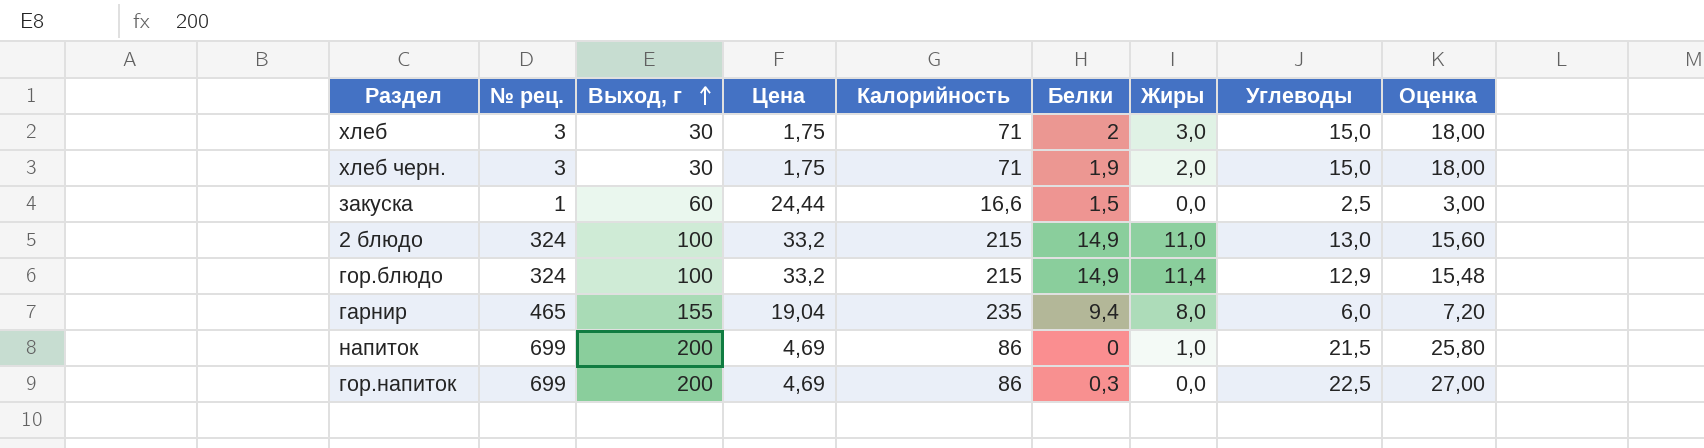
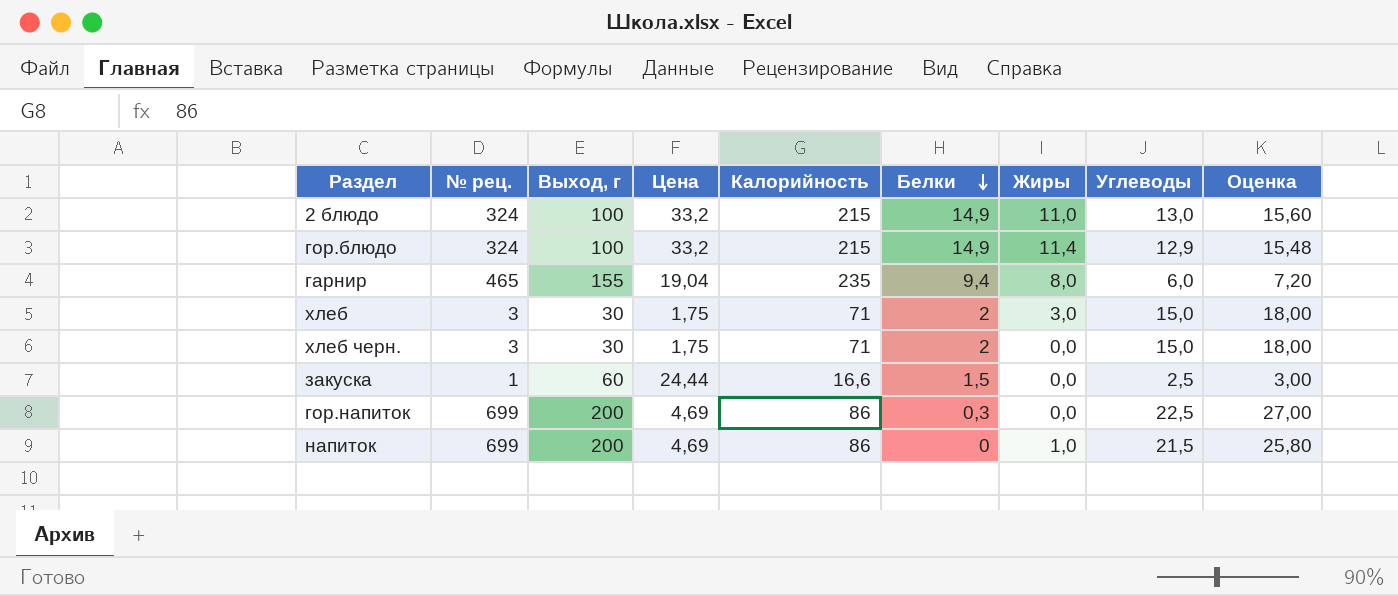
row order: Выход, г ascending -> Белки descending
хлеб черн. | Белки: 1,9 -> 2
хлеб черн. | Жиры: 2,0 -> 0,0

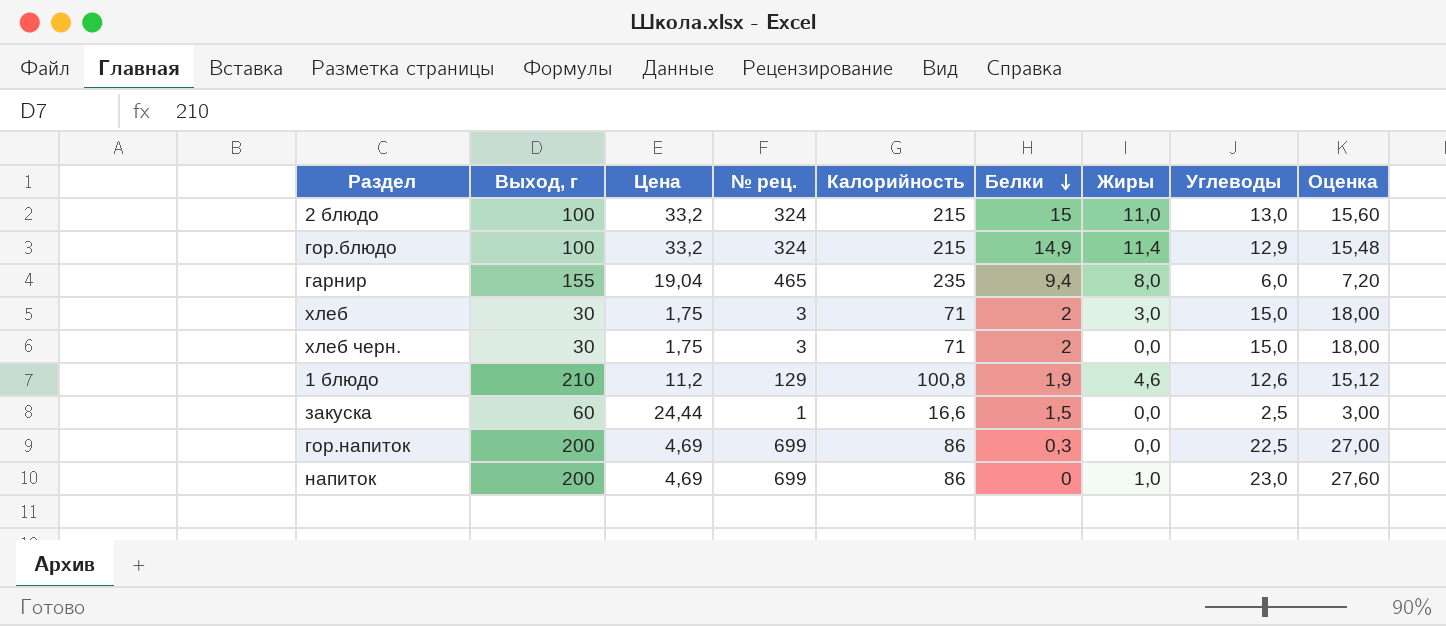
column № рец. | position: 2 -> 4
2 блюдо | Белки: 14,9 -> 15
row 1 блюдо: none -> 210 | 11,2 | 129 | 100,8 | 1,9 | 4,6 | 12,6 | 15,12
напиток | Углеводы: 21,5 -> 23,0
напиток | Оценка: 25,80 -> 27,60

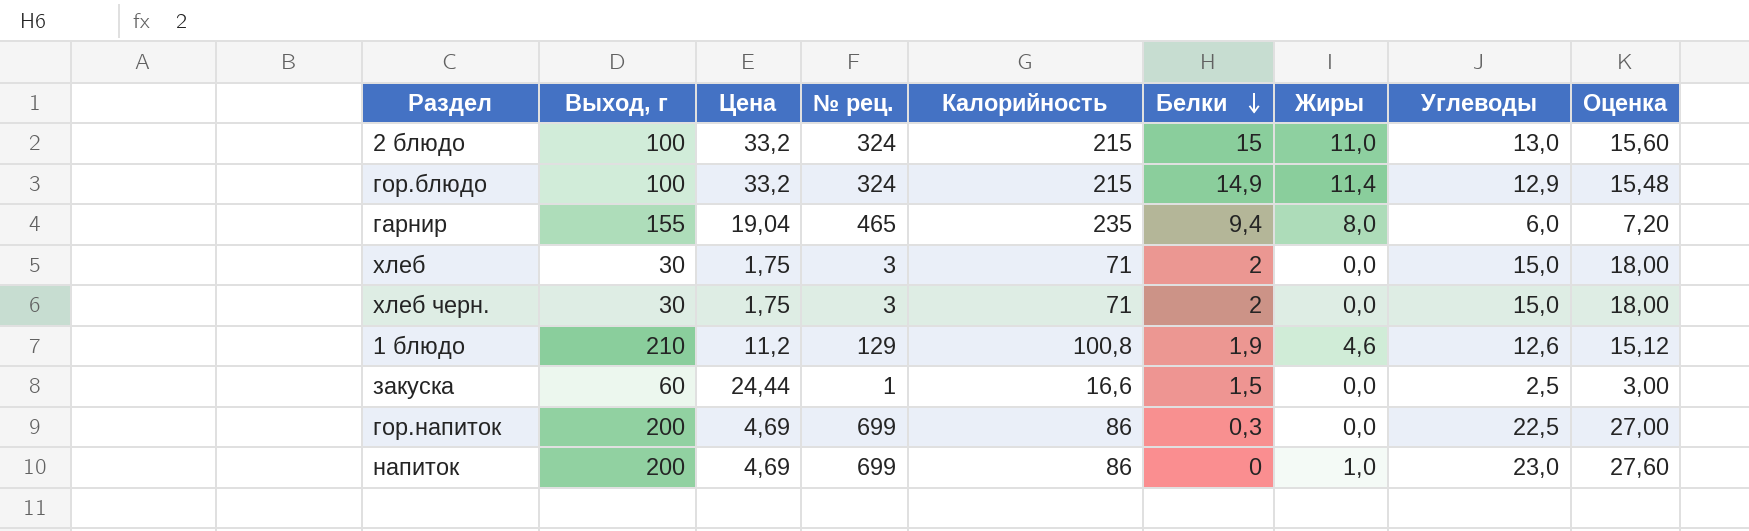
хлеб | Жиры: 3,0 -> 0,0

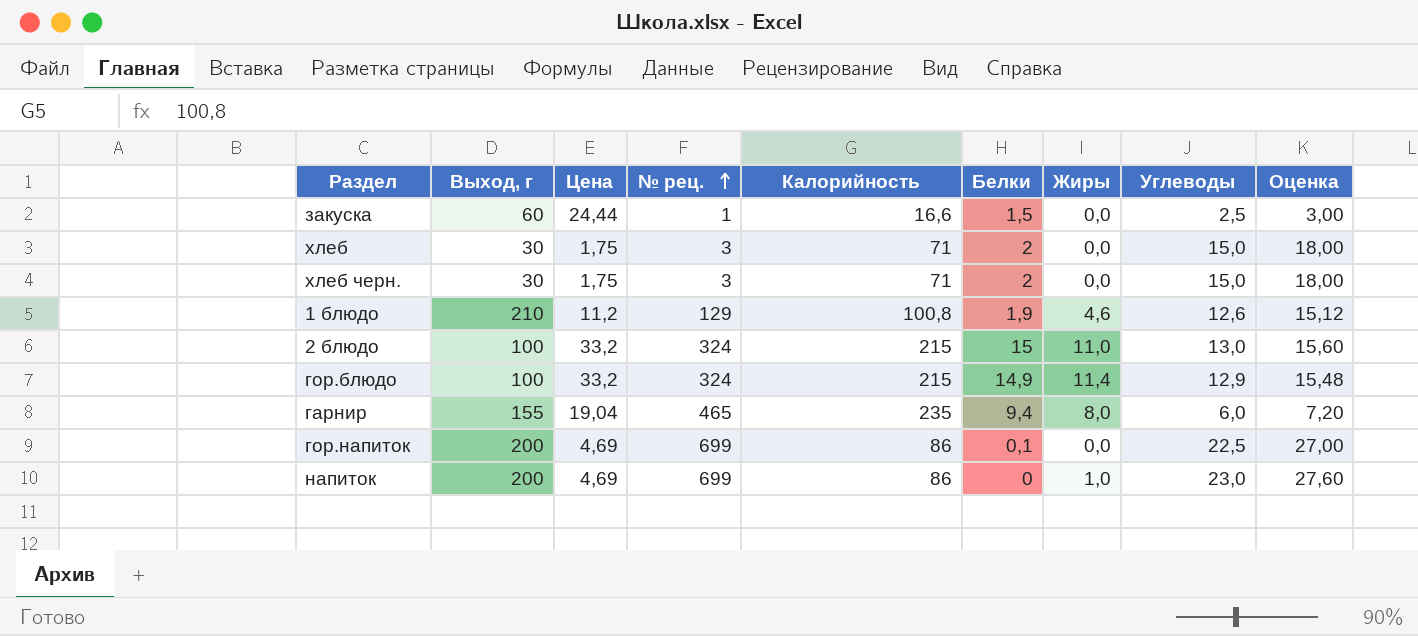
row order: Белки descending -> № рец. ascending
гор.напиток | Белки: 0,3 -> 0,1

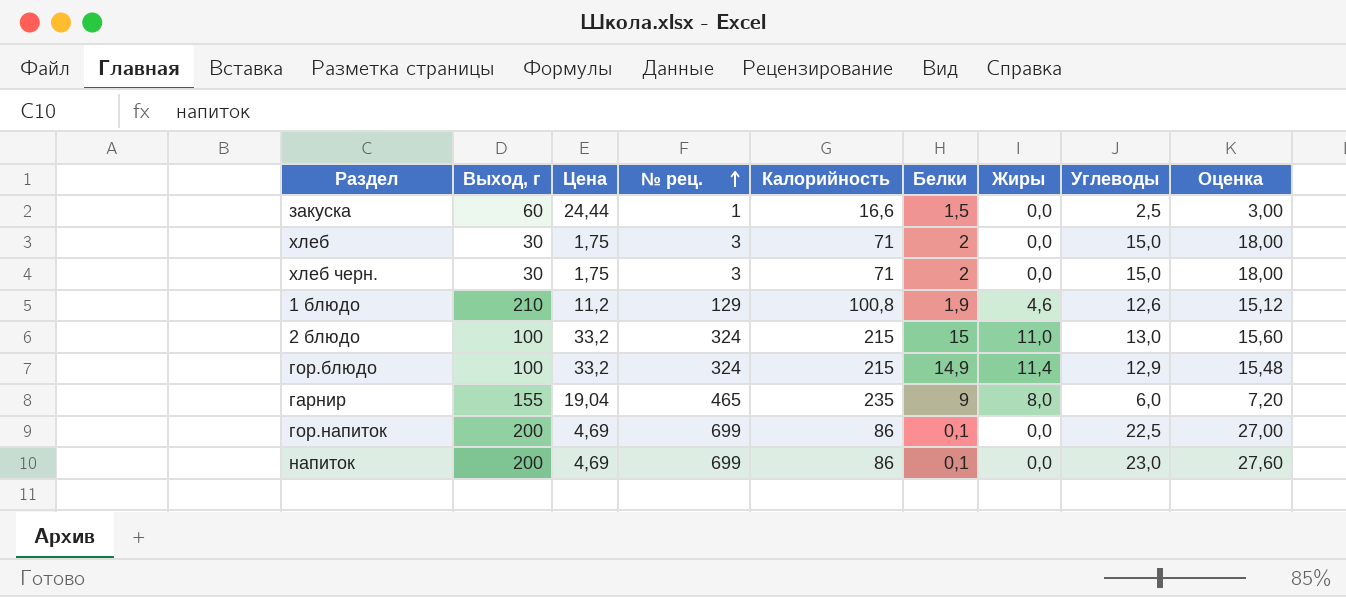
гарнир | Белки: 9,4 -> 9
напиток | Белки: 0 -> 0,1
напиток | Жиры: 1,0 -> 0,0

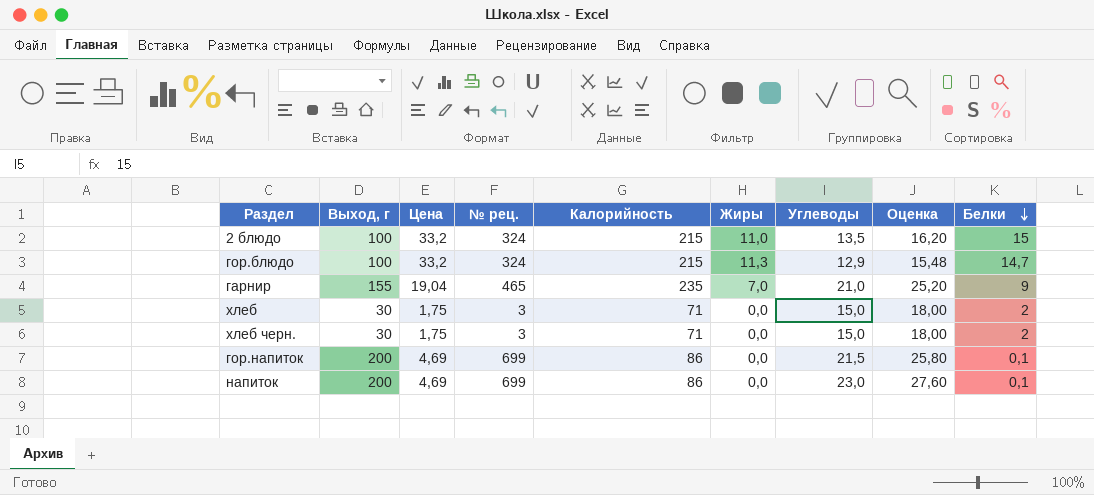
row order: № рец. ascending -> Белки descending
column Белки | position: 6 -> 9
row закуска: 60 | 24,44 | 1 | 16,6 | 1,5 | 0,0 | 2,5 | 3,00 -> none
row 1 блюдо: 210 | 11,2 | 129 | 100,8 | 1,9 | 4,6 | 12,6 | 15,12 -> none
2 блюдо | Углеводы: 13,0 -> 13,5
2 блюдо | Оценка: 15,60 -> 16,20
гор.блюдо | Жиры: 11,4 -> 11,3
гор.блюдо | Белки: 14,9 -> 14,7
гарнир | Жиры: 8,0 -> 7,0
гарнир | Углеводы: 6,0 -> 21,0
гарнир | Оценка: 7,20 -> 25,20
гор.напиток | Углеводы: 22,5 -> 21,5
гор.напиток | Оценка: 27,00 -> 25,80

